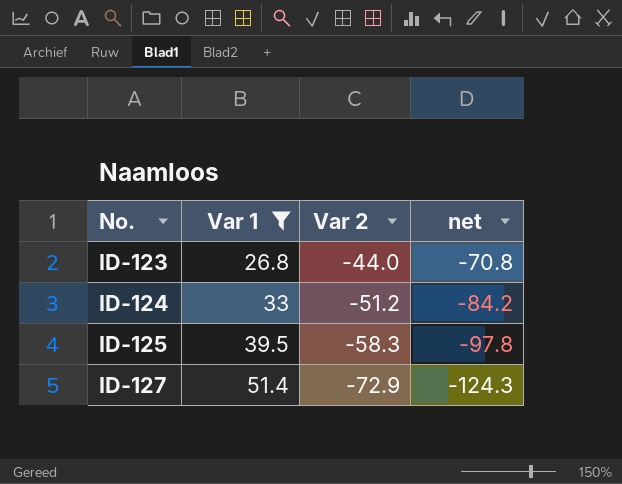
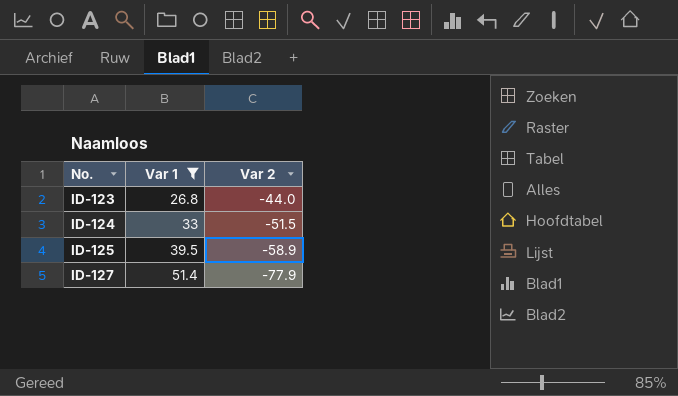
column net | formula: [Var 2] - [Var 1] -> none
ID-124 | Var 2: -51.2 -> -51.5
ID-125 | Var 2: -58.3 -> -58.9
ID-127 | Var 2: -72.9 -> -77.9

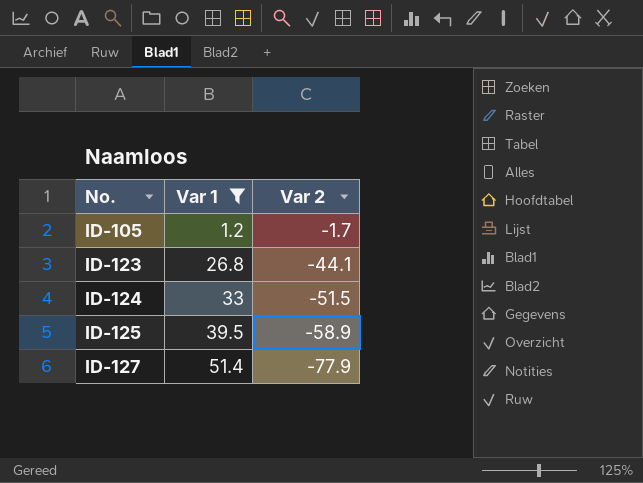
row ID-105: none -> 1.2 | -1.7
ID-123 | Var 2: -44.0 -> -44.1

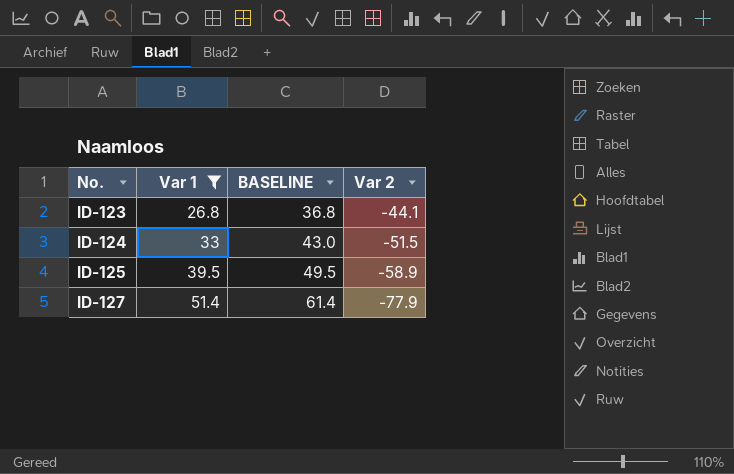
column BASELINE | formula: none -> [Var 1] + 10
row ID-105: 1.2 | -1.7 -> none

